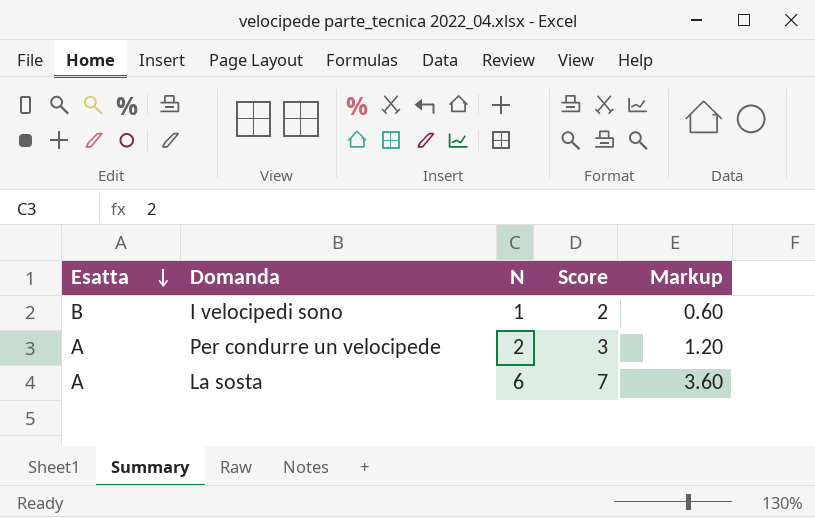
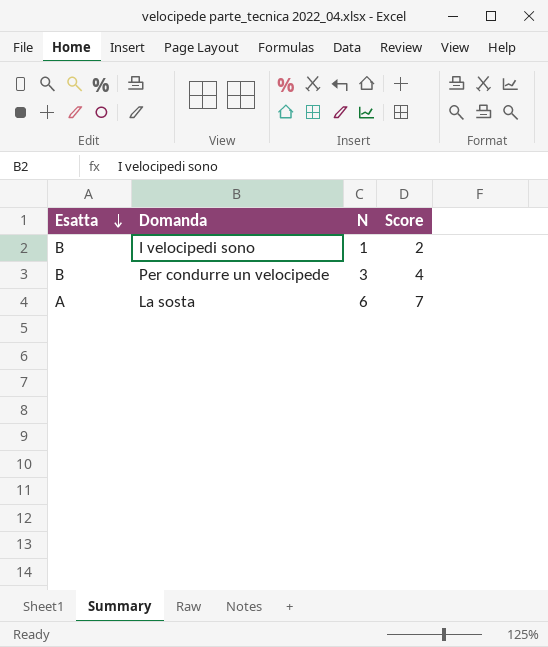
column Markup | formula: [N] * 0.6 -> none
Per condurre un velocipede | Esatta: A -> B
Per condurre un velocipede | N: 2 -> 3
Per condurre un velocipede | Score: 3 -> 4

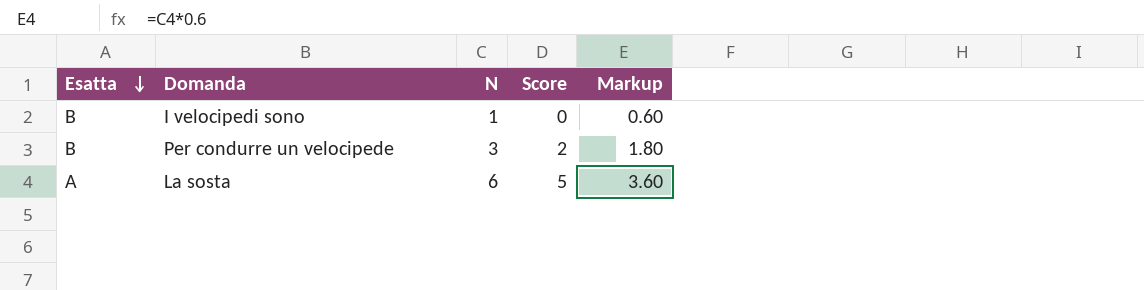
column Score | formula: [N] + 1 -> [N] - 1
column Markup | formula: none -> [N] * 0.6

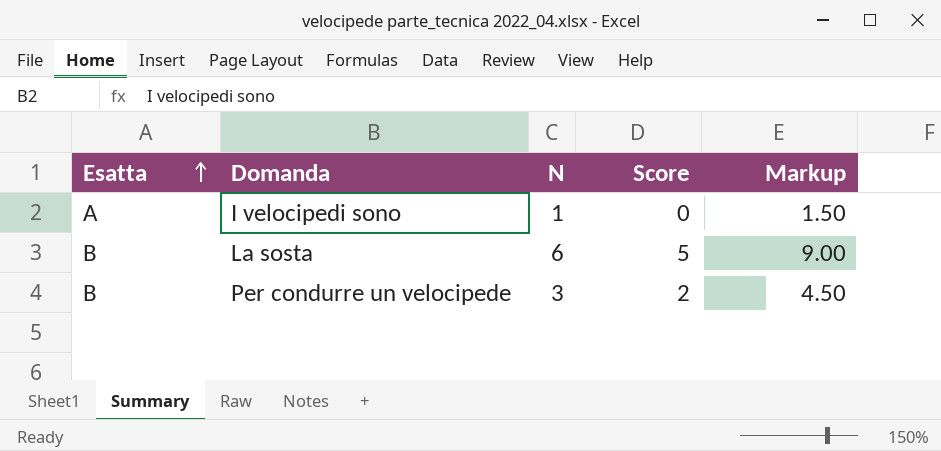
row order: Esatta descending -> Esatta ascending
column Markup | formula: [N] * 0.6 -> [N] * 1.5
I velocipedi sono | Esatta: B -> A
La sosta | Esatta: A -> B

